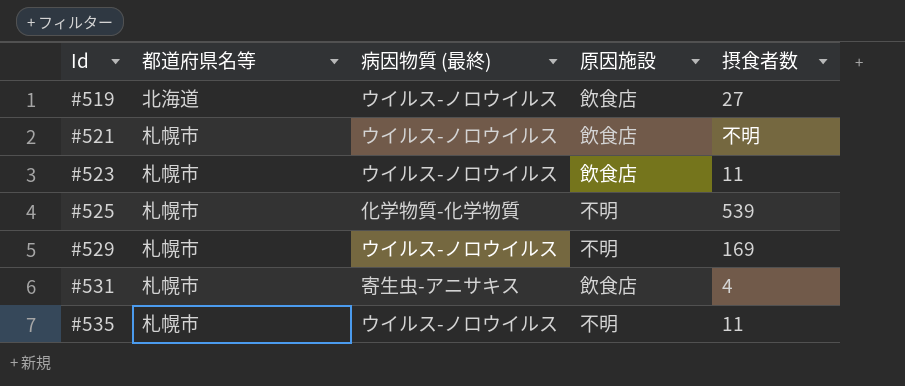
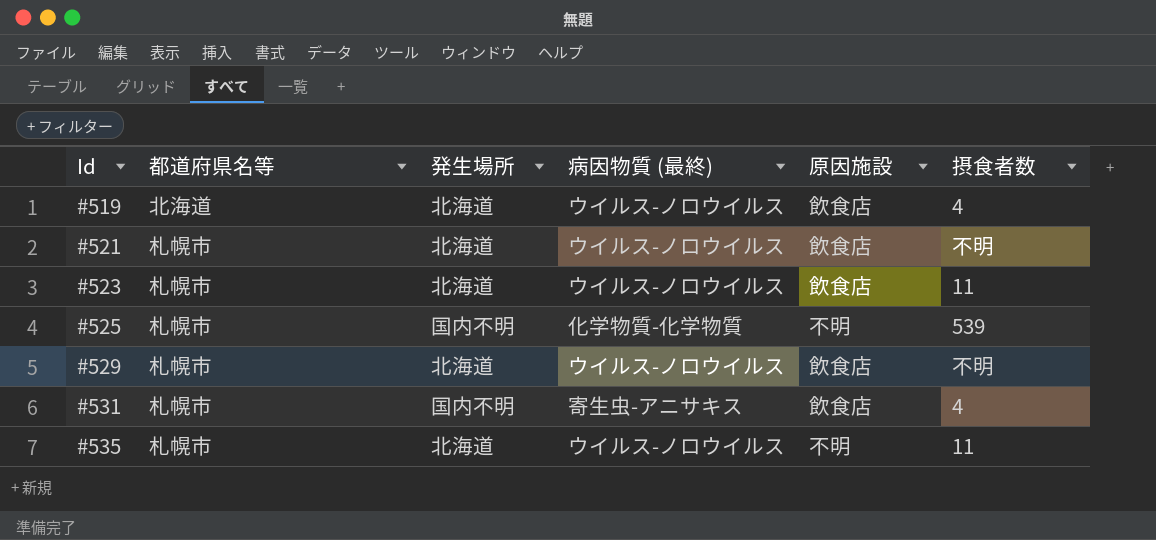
column 発生場所 | position: none -> 3
#519 | 摂食者数: 27 -> 4
#529 | 原因施設: 不明 -> 飲食店
#529 | 摂食者数: 169 -> 不明

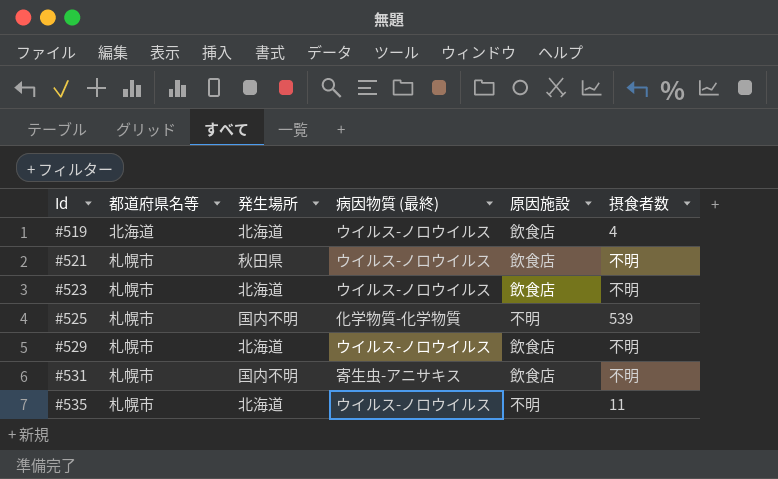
#521 | 発生場所: 北海道 -> 秋田県
#523 | 摂食者数: 11 -> 不明
#531 | 摂食者数: 4 -> 不明

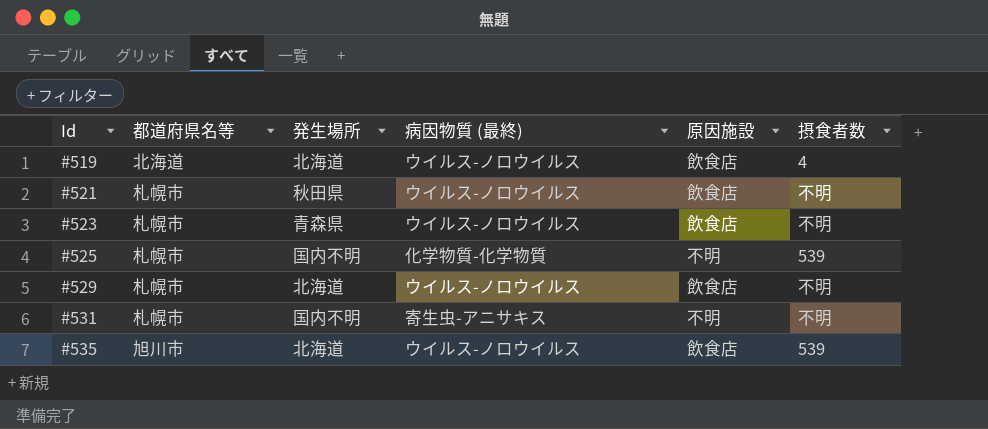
#523 | 発生場所: 北海道 -> 青森県
#531 | 原因施設: 飲食店 -> 不明
#535 | 都道府県名等: 札幌市 -> 旭川市
#535 | 原因施設: 不明 -> 飲食店
#535 | 摂食者数: 11 -> 539

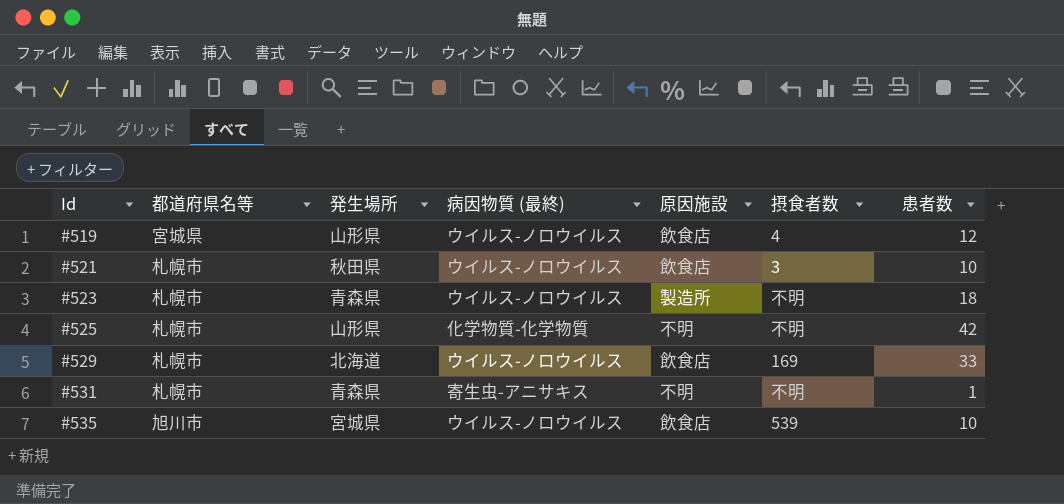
column 患者数 | position: none -> 7
#519 | 都道府県名等: 北海道 -> 宮城県
#519 | 発生場所: 北海道 -> 山形県
#521 | 摂食者数: 不明 -> 3
#523 | 原因施設: 飲食店 -> 製造所
#525 | 発生場所: 国内不明 -> 山形県
#525 | 摂食者数: 539 -> 不明
#529 | 摂食者数: 不明 -> 169
#531 | 発生場所: 国内不明 -> 青森県
#535 | 発生場所: 北海道 -> 宮城県

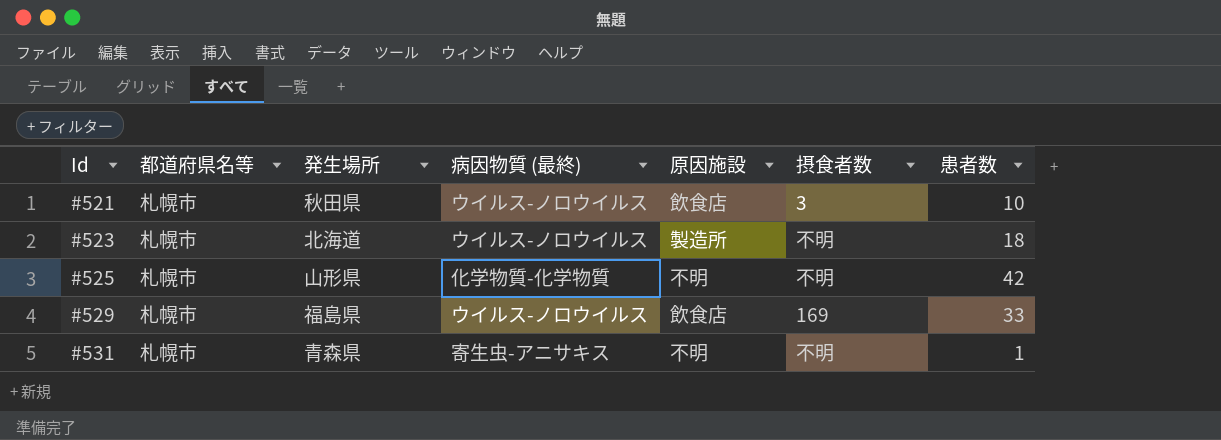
row #519: 宮城県 | 山形県 | ウイルス-ノロウイルス | 飲食店 | 4 | 12 -> none
row #535: 旭川市 | 宮城県 | ウイルス-ノロウイルス | 飲食店 | 539 | 10 -> none
#523 | 発生場所: 青森県 -> 北海道
#529 | 発生場所: 北海道 -> 福島県

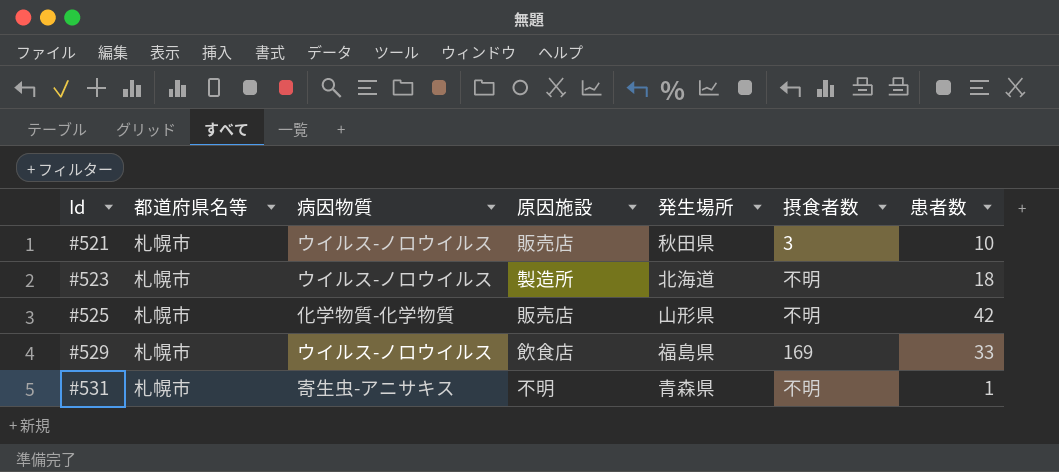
column name: 病因物質 (最終) -> 病因物質
column 発生場所 | position: 3 -> 5
#521 | 原因施設: 飲食店 -> 販売店
#525 | 原因施設: 不明 -> 販売店

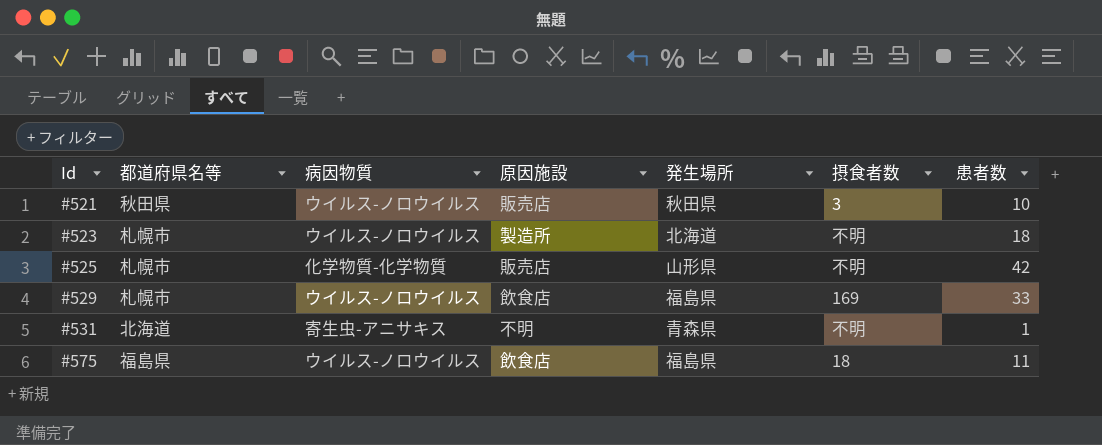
#521 | 都道府県名等: 札幌市 -> 秋田県
#531 | 都道府県名等: 札幌市 -> 北海道
row #575: none -> 福島県 | ウイルス-ノロウイルス | 飲食店 | 福島県 | 18 | 11

